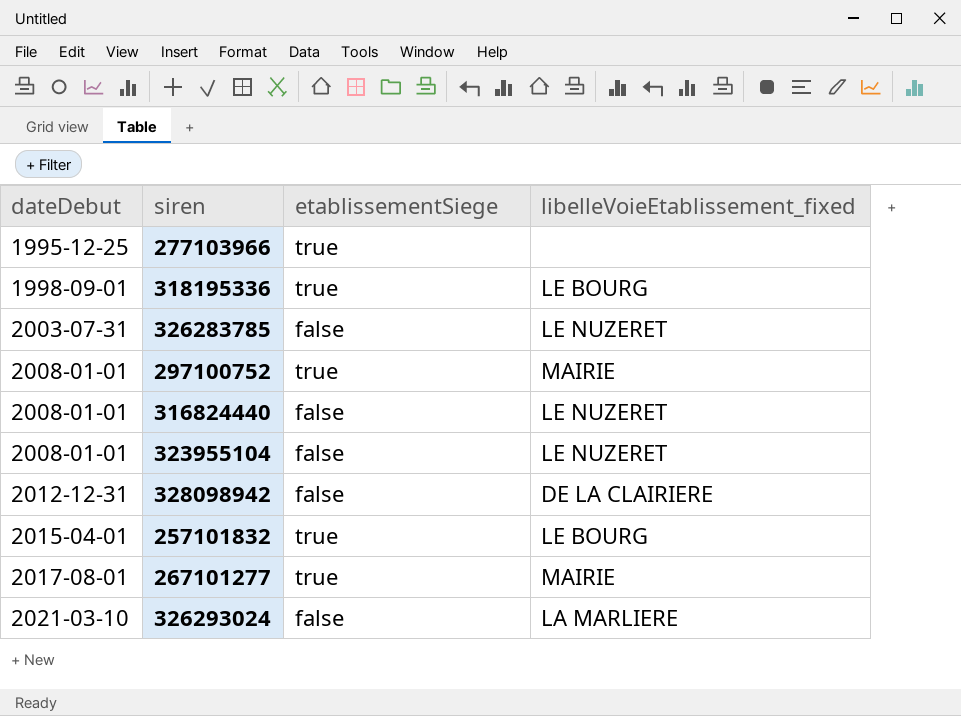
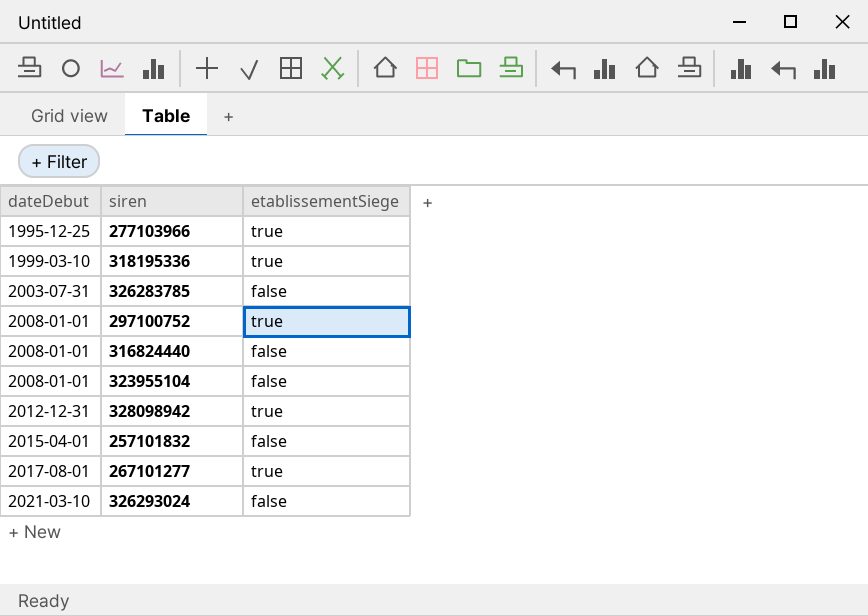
column libelleVoieEtablissement_fixed | position: 4 -> none
318195336 | dateDebut: 1998-09-01 -> 1999-03-10
328098942 | etablissementSiege: false -> true
257101832 | etablissementSiege: true -> false

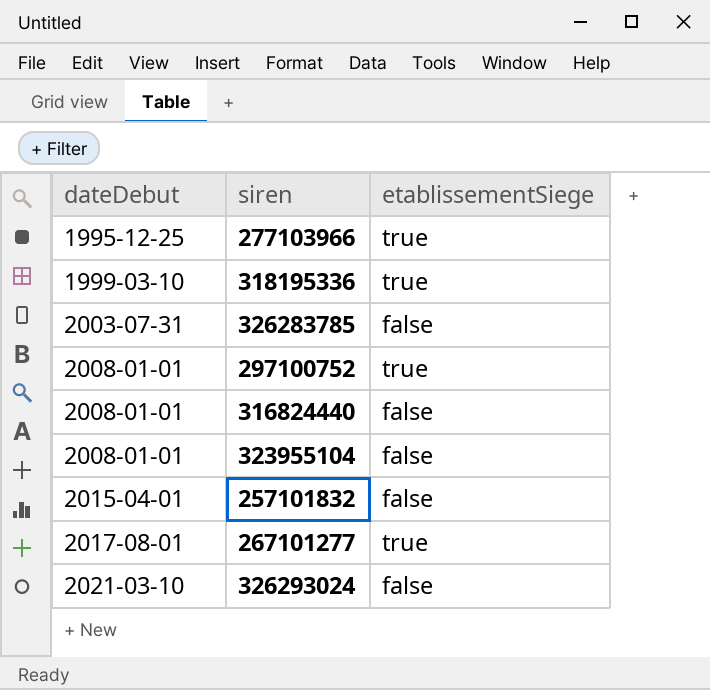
row 328098942: 2012-12-31 | true -> none

